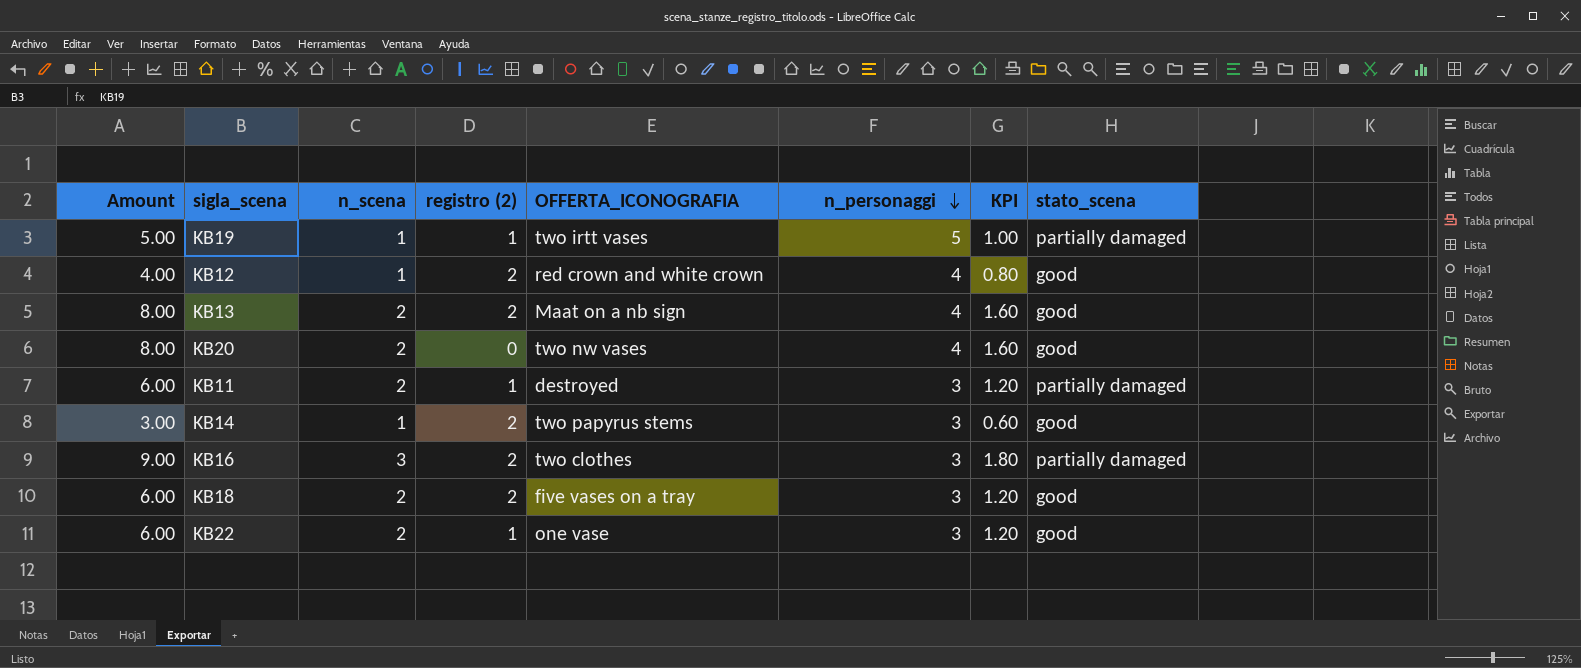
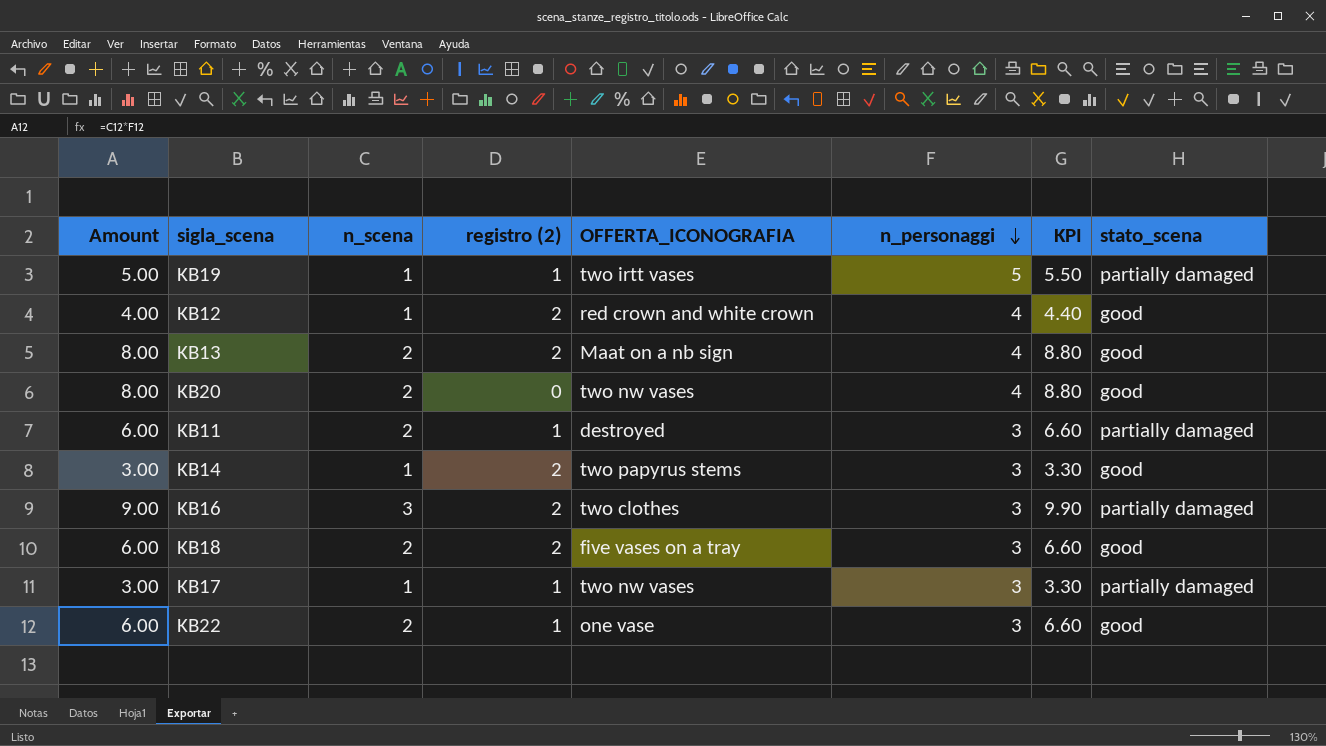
column KPI | formula: [Amount] * 0.2 -> [Amount] * 1.1
row KB17: none -> 3.00 | 1 | 1 | two nw vases | 3 | 3.30 | partially damaged

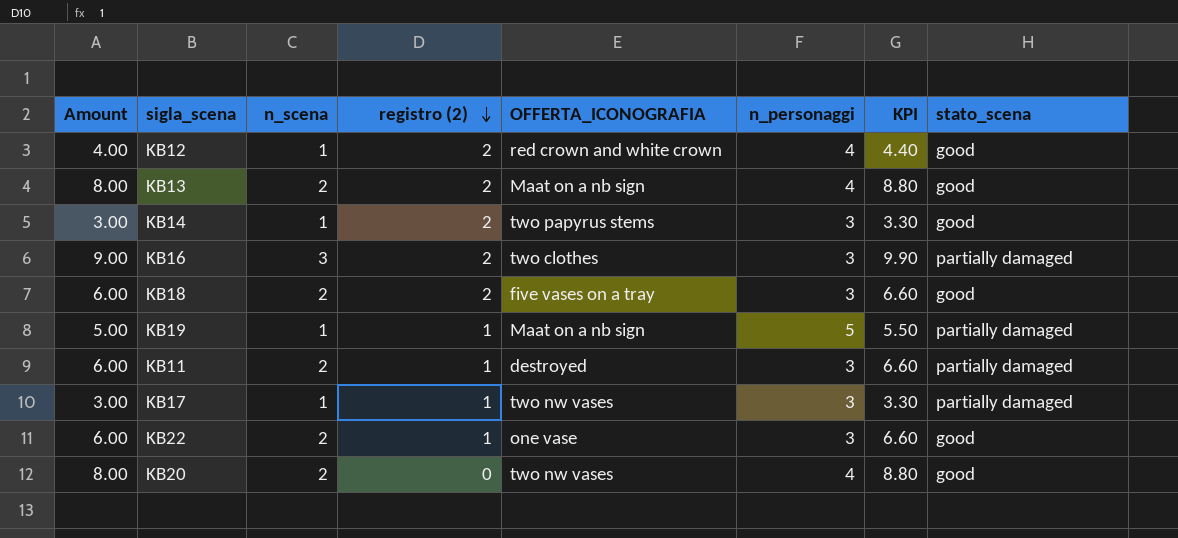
row order: n_personaggi descending -> registro (2) descending
KB19 | OFFERTA_ICONOGRAFIA: two irtt vases -> Maat on a nb sign

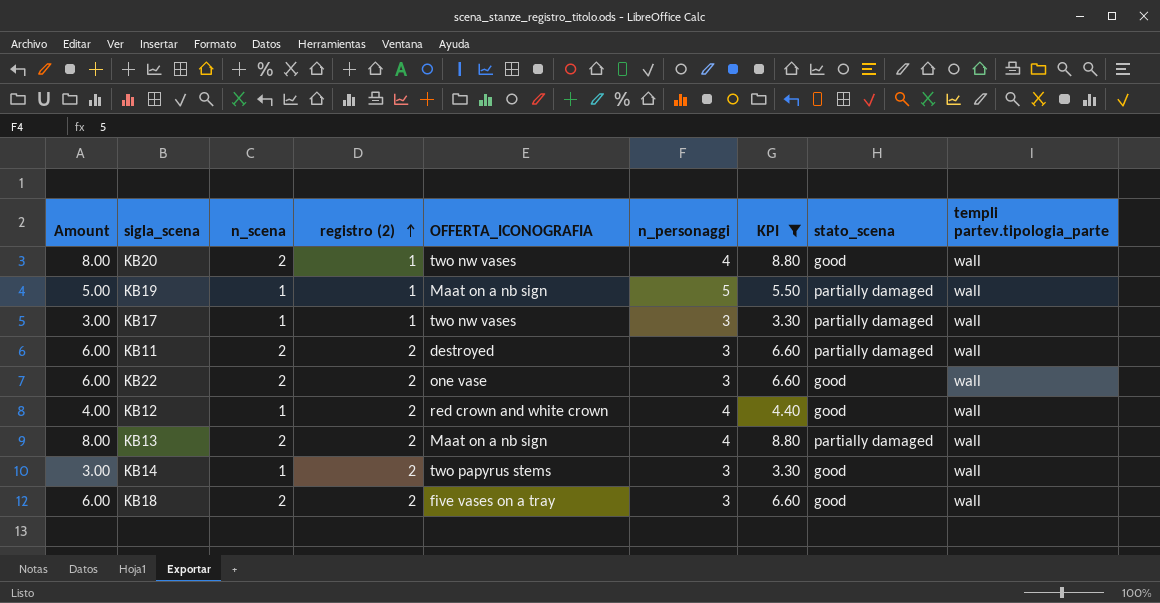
filter: none -> KPI != 9.90
row order: registro (2) descending -> registro (2) ascending
column templi partev.tipologia_parte | position: none -> 9
KB20 | registro (2): 0 -> 1
KB11 | registro (2): 1 -> 2
KB22 | registro (2): 1 -> 2
KB13 | stato_scena: good -> partially damaged

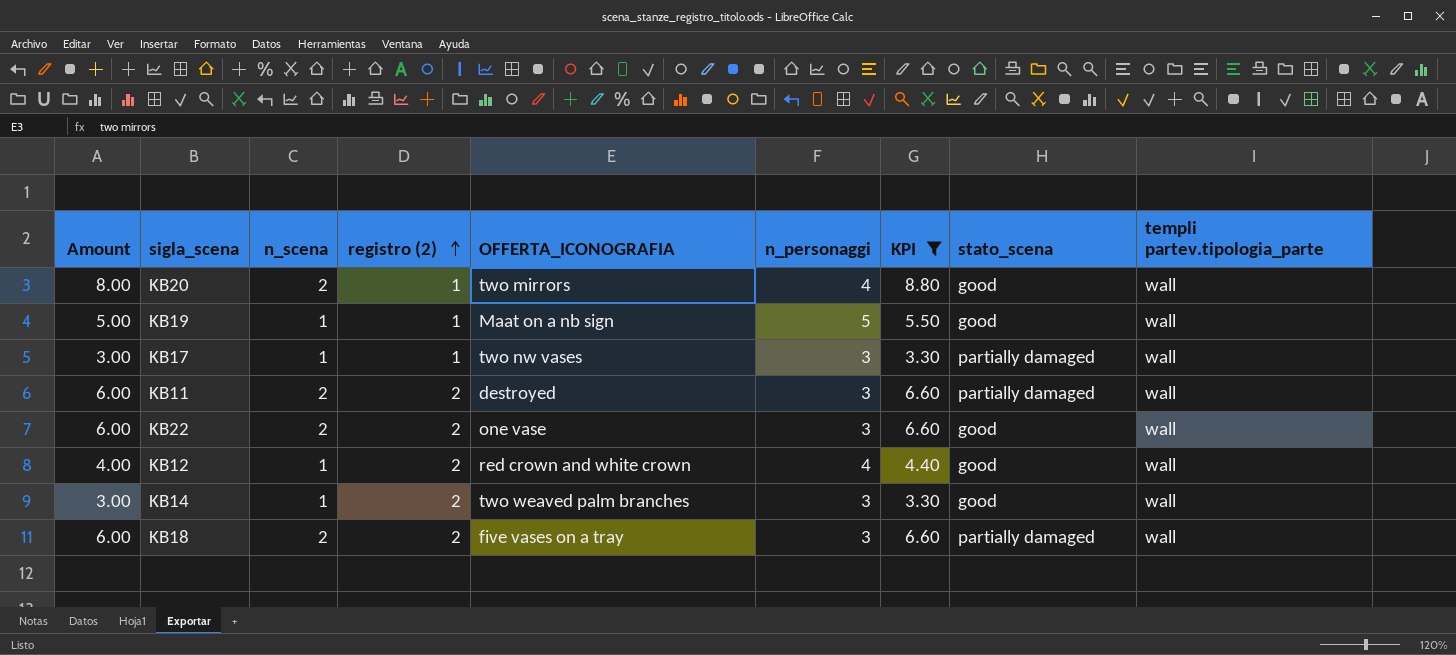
row KB13: 8.00 | 2 | 2 | Maat on a nb sign | 4 | 8.80 | partially damaged | wall -> none
KB20 | OFFERTA_ICONOGRAFIA: two nw vases -> two mirrors
KB19 | stato_scena: partially damaged -> good
KB14 | OFFERTA_ICONOGRAFIA: two papyrus stems -> two weaved palm branches
KB18 | stato_scena: good -> partially damaged

